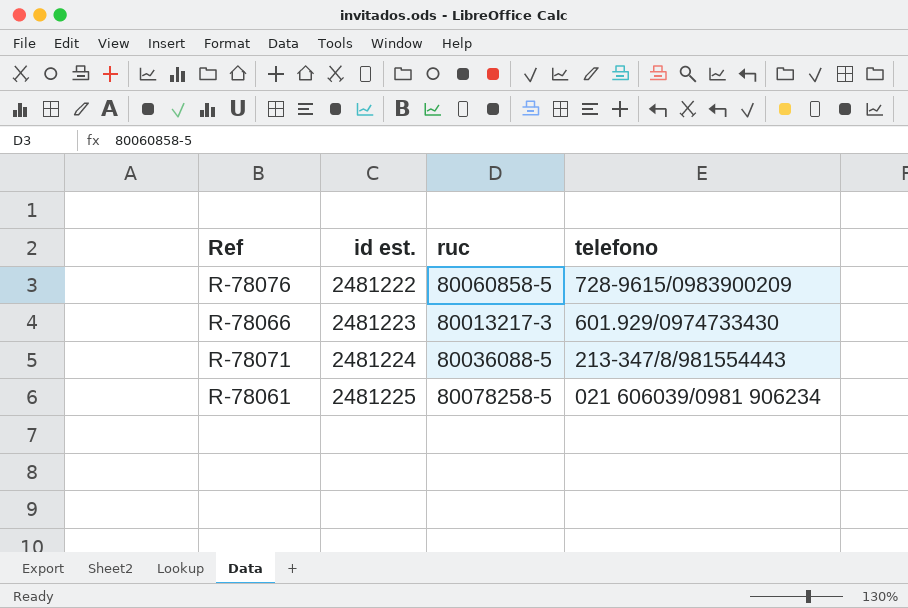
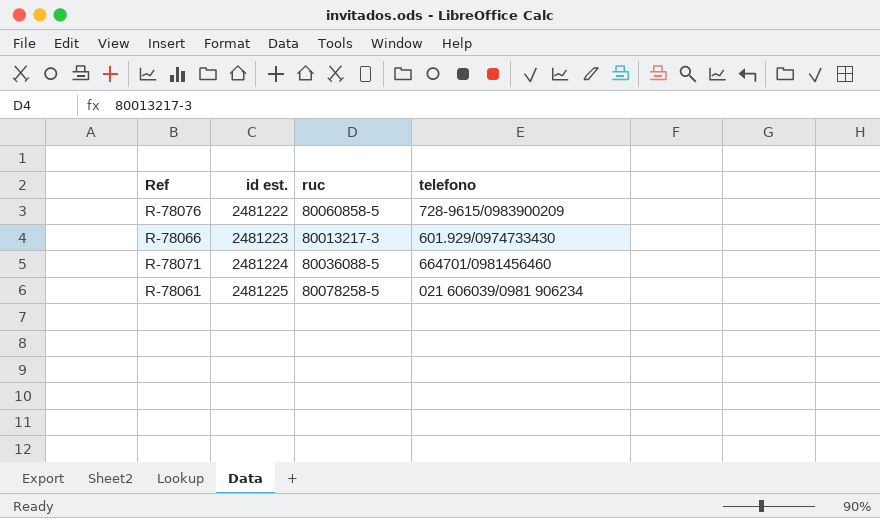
R-78071 | telefono: 213-347/8/981554443 -> 664701/0981456460

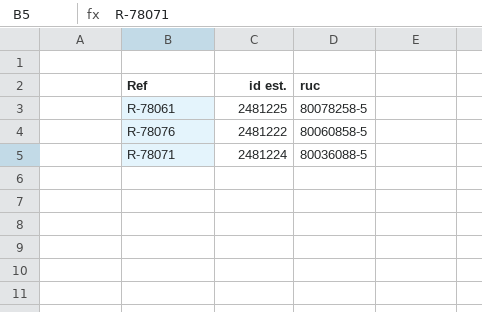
row order: id est. ascending -> ruc descending
column telefono | position: 4 -> none
row R-78066: 2481223 | 80013217-3 | 601.929/0974733430 -> none

